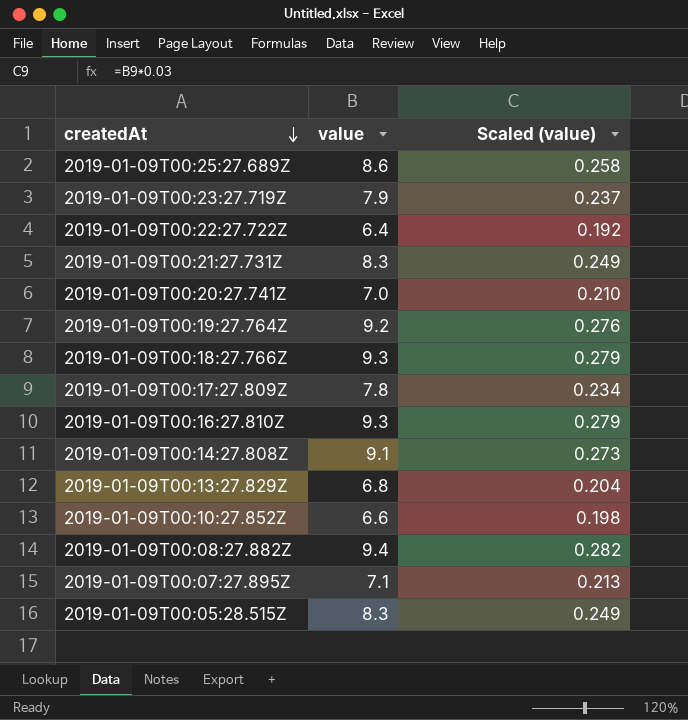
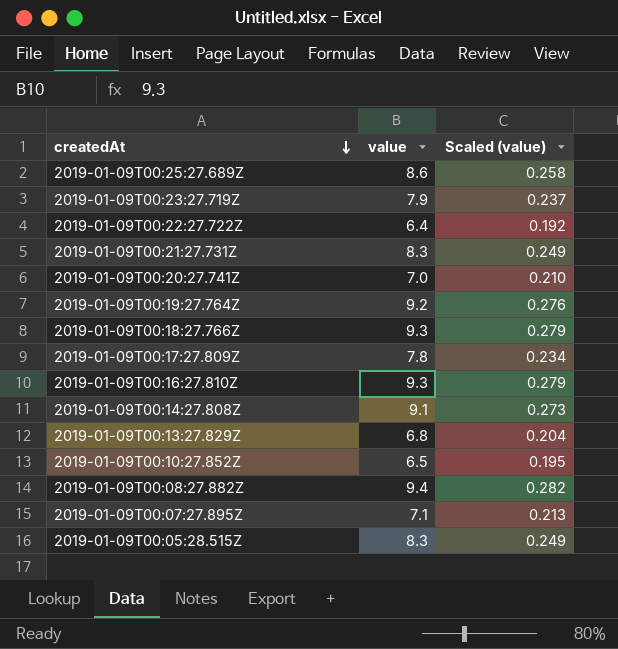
2019-01-09T00:10:27.852Z | value: 6.6 -> 6.5
2019-01-09T00:10:27.852Z | Scaled (value): 0.198 -> 0.195

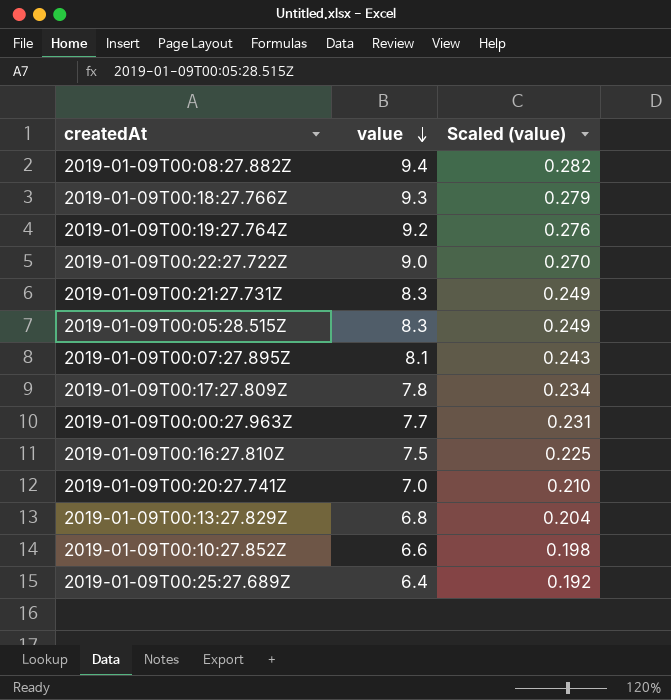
row order: createdAt descending -> value descending
row 2019-01-09T00:23:27.719Z: 7.9 | 0.237 -> none
row 2019-01-09T00:14:27.808Z: 9.1 | 0.273 -> none
2019-01-09T00:22:27.722Z | value: 6.4 -> 9.0
2019-01-09T00:22:27.722Z | Scaled (value): 0.192 -> 0.270
2019-01-09T00:07:27.895Z | value: 7.1 -> 8.1
2019-01-09T00:07:27.895Z | Scaled (value): 0.213 -> 0.243
row 2019-01-09T00:00:27.963Z: none -> 7.7 | 0.231
2019-01-09T00:16:27.810Z | value: 9.3 -> 7.5
2019-01-09T00:16:27.810Z | Scaled (value): 0.279 -> 0.225
2019-01-09T00:10:27.852Z | value: 6.5 -> 6.6
2019-01-09T00:10:27.852Z | Scaled (value): 0.195 -> 0.198
2019-01-09T00:25:27.689Z | value: 8.6 -> 6.4
2019-01-09T00:25:27.689Z | Scaled (value): 0.258 -> 0.192

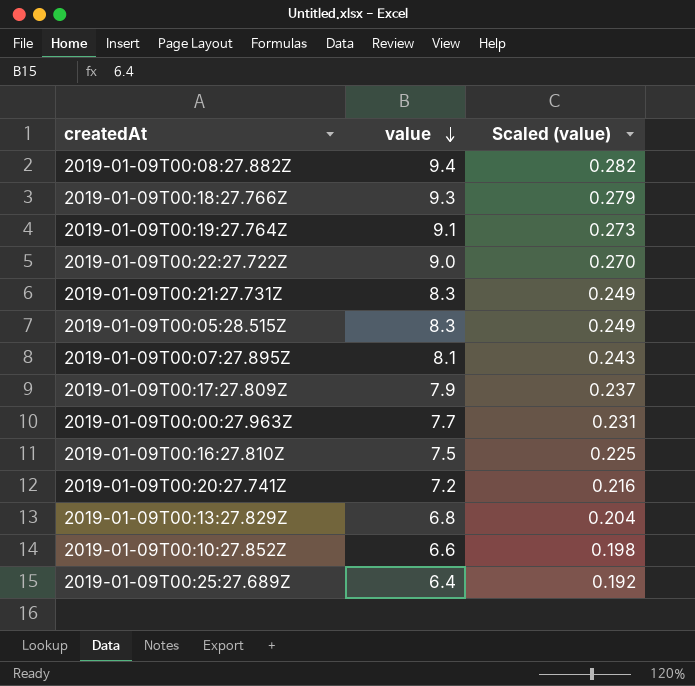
2019-01-09T00:19:27.764Z | value: 9.2 -> 9.1
2019-01-09T00:19:27.764Z | Scaled (value): 0.276 -> 0.273
2019-01-09T00:17:27.809Z | value: 7.8 -> 7.9
2019-01-09T00:17:27.809Z | Scaled (value): 0.234 -> 0.237
2019-01-09T00:20:27.741Z | value: 7.0 -> 7.2
2019-01-09T00:20:27.741Z | Scaled (value): 0.210 -> 0.216

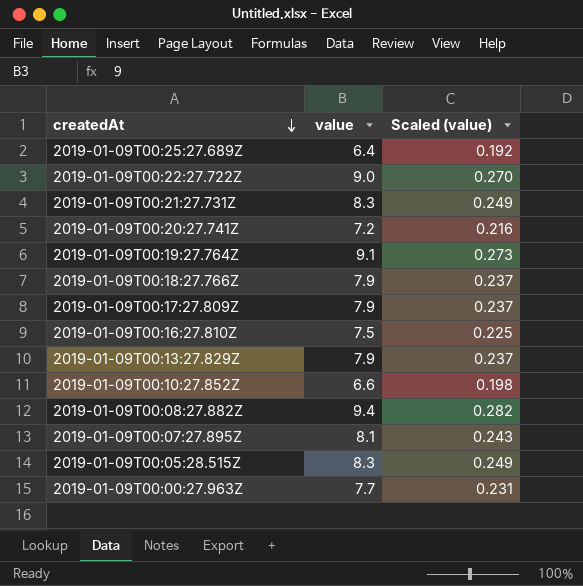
row order: value descending -> createdAt descending
2019-01-09T00:18:27.766Z | value: 9.3 -> 7.9
2019-01-09T00:18:27.766Z | Scaled (value): 0.279 -> 0.237
2019-01-09T00:13:27.829Z | value: 6.8 -> 7.9
2019-01-09T00:13:27.829Z | Scaled (value): 0.204 -> 0.237

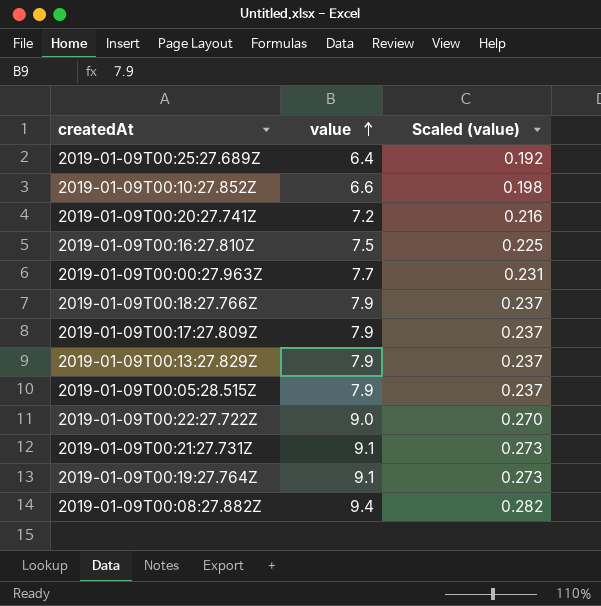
row order: createdAt descending -> value ascending
row 2019-01-09T00:07:27.895Z: 8.1 | 0.243 -> none
2019-01-09T00:05:28.515Z | value: 8.3 -> 7.9
2019-01-09T00:05:28.515Z | Scaled (value): 0.249 -> 0.237
2019-01-09T00:21:27.731Z | value: 8.3 -> 9.1
2019-01-09T00:21:27.731Z | Scaled (value): 0.249 -> 0.273

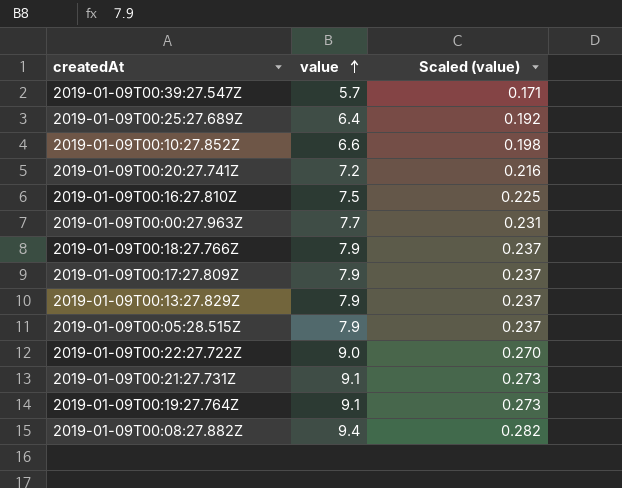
row 2019-01-09T00:39:27.547Z: none -> 5.7 | 0.171

